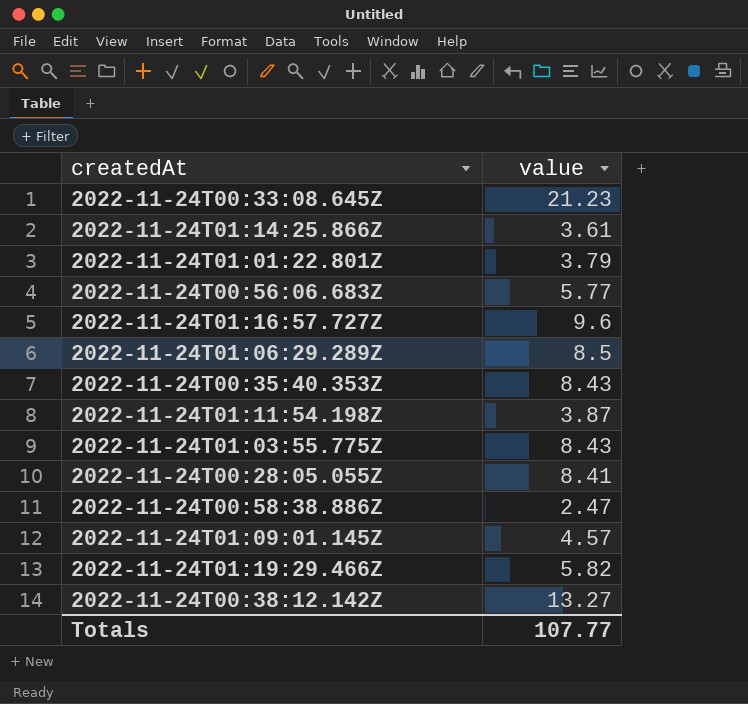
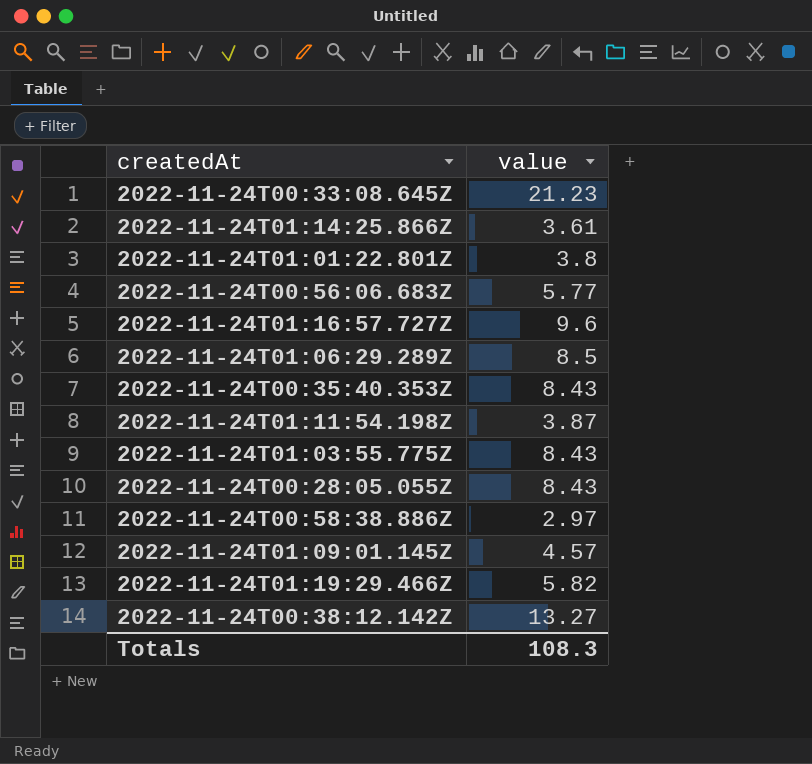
2022-11-24T01:01:22.801Z | value: 3.79 -> 3.8
2022-11-24T00:28:05.055Z | value: 8.41 -> 8.43
2022-11-24T00:58:38.886Z | value: 2.47 -> 2.97
Totals | value: 107.77 -> 108.3

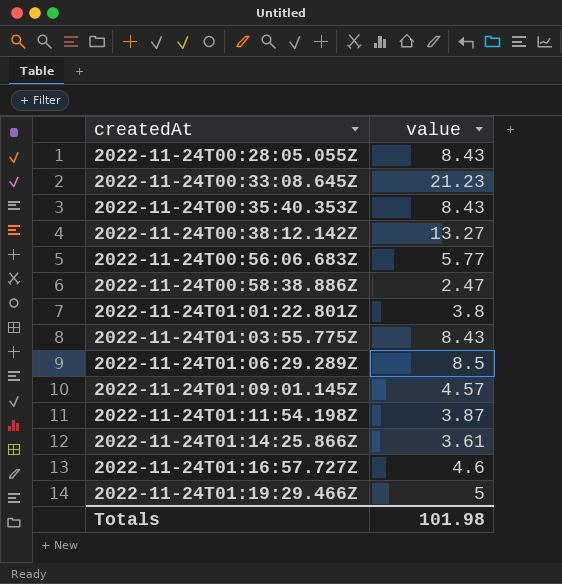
row order: none -> createdAt ascending
2022-11-24T00:58:38.886Z | value: 2.97 -> 2.47
2022-11-24T01:16:57.727Z | value: 9.6 -> 4.6
2022-11-24T01:19:29.466Z | value: 5.82 -> 5
Totals | value: 108.3 -> 101.98

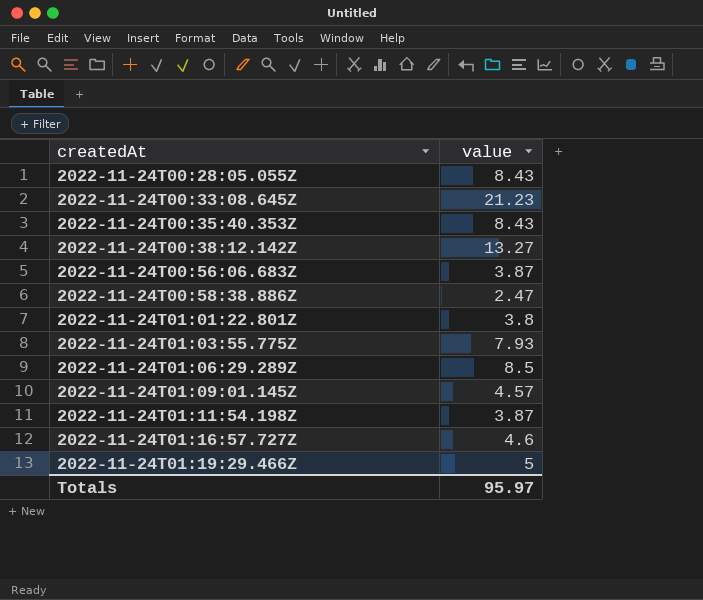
row 2022-11-24T01:14:25.866Z: 3.61 -> none
2022-11-24T00:56:06.683Z | value: 5.77 -> 3.87
2022-11-24T01:03:55.775Z | value: 8.43 -> 7.93
Totals | value: 101.98 -> 95.97

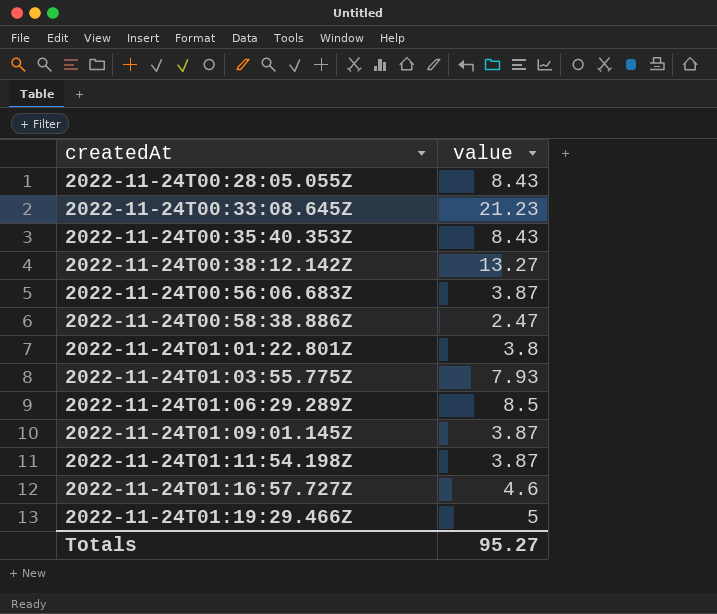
2022-11-24T01:09:01.145Z | value: 4.57 -> 3.87
Totals | value: 95.97 -> 95.27

